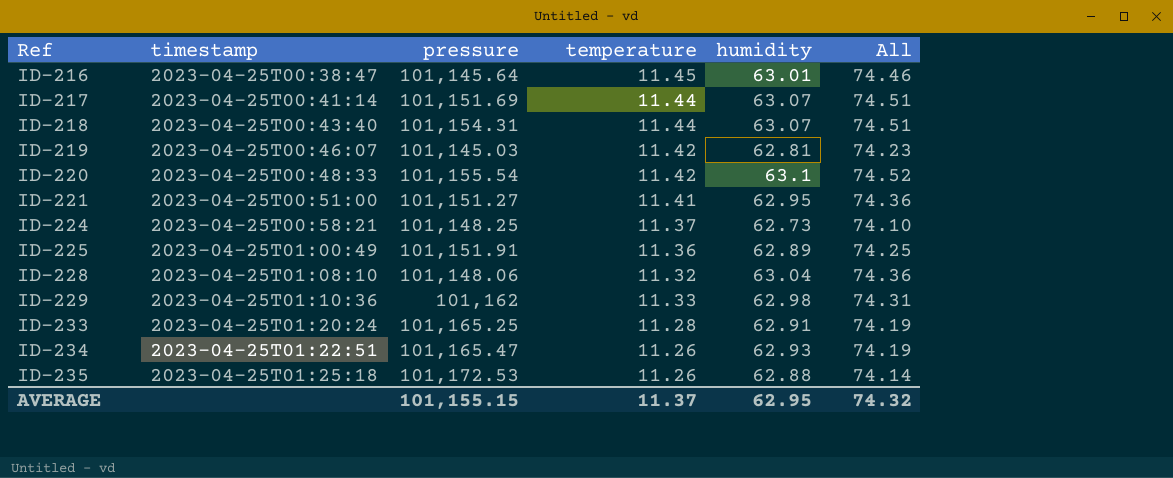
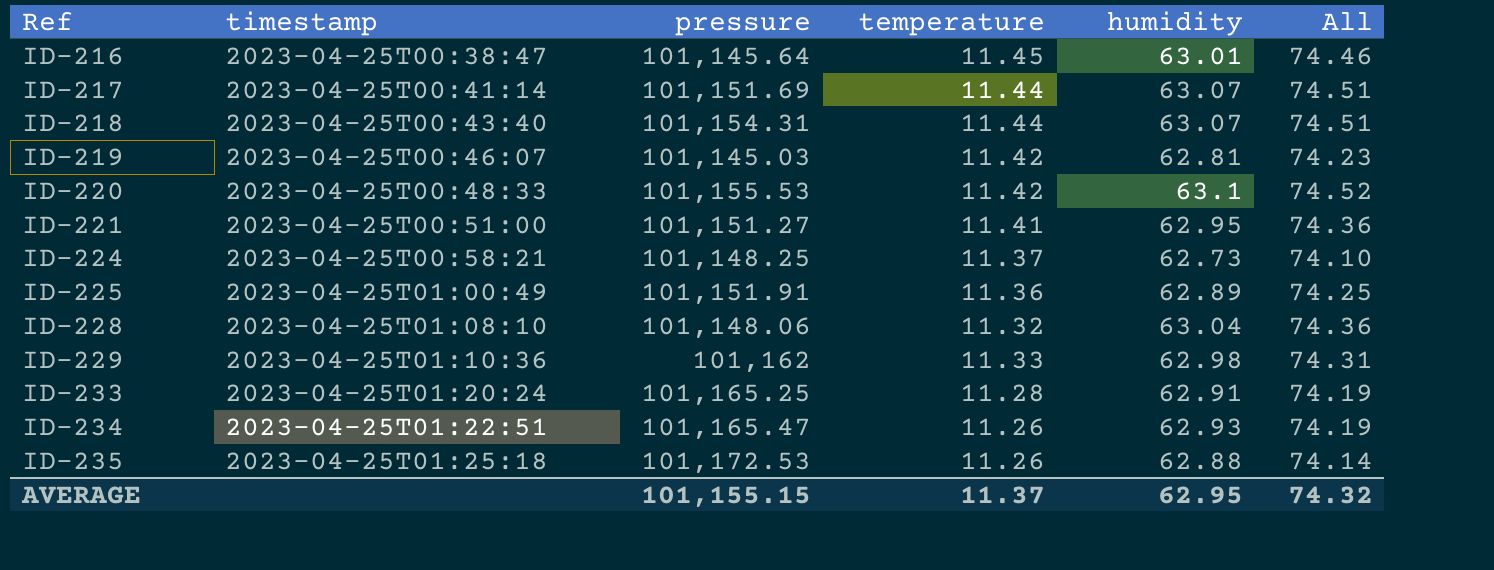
ID-220 | pressure: 101,155.54 -> 101,155.53

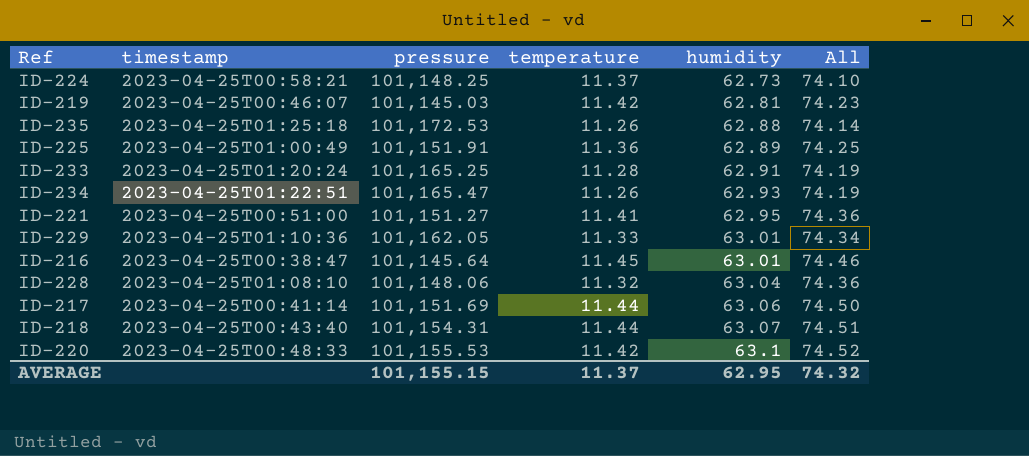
row order: Ref ascending -> humidity ascending
ID-229 | pressure: 101,162 -> 101,162.05
ID-229 | humidity: 62.98 -> 63.01
ID-229 | All: 74.31 -> 74.34
ID-217 | humidity: 63.07 -> 63.06
ID-217 | All: 74.51 -> 74.50

